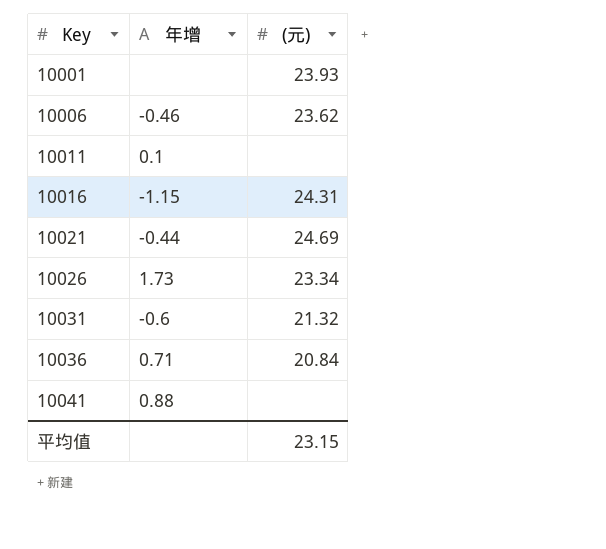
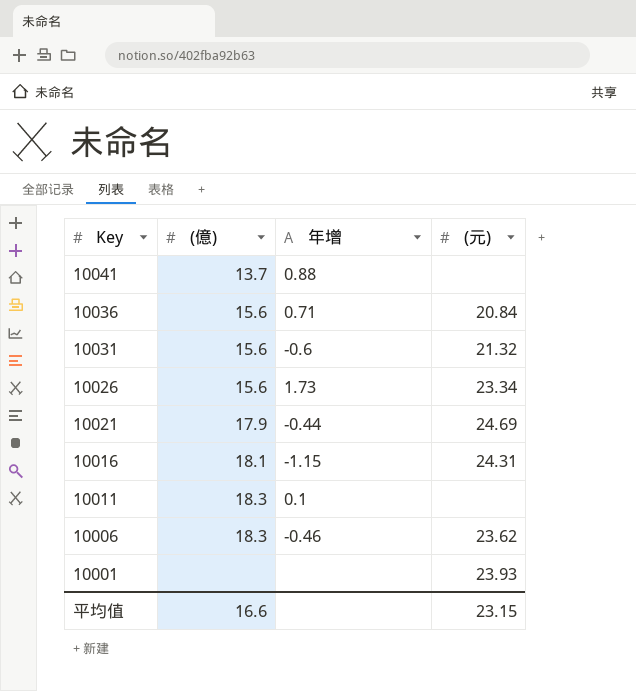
row order: Key ascending -> Key descending
column (億) | position: none -> 2

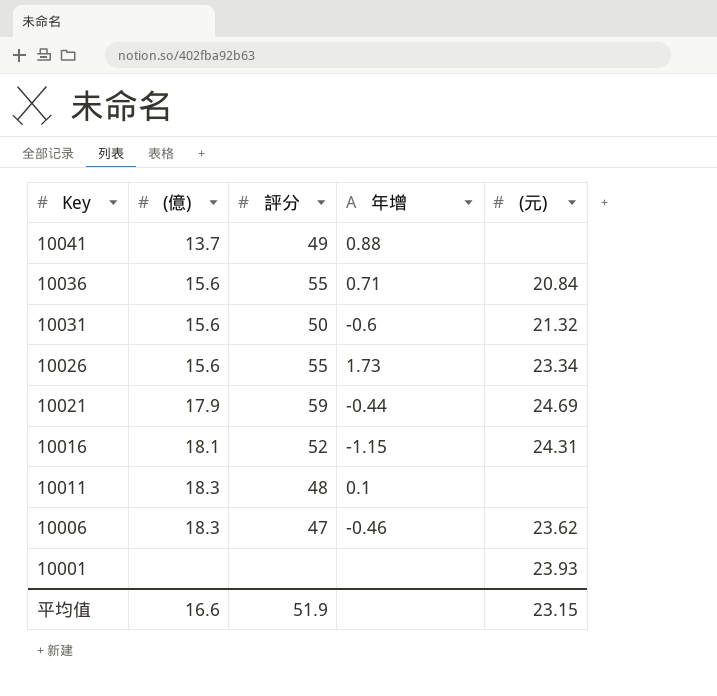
column 評分 | position: none -> 3

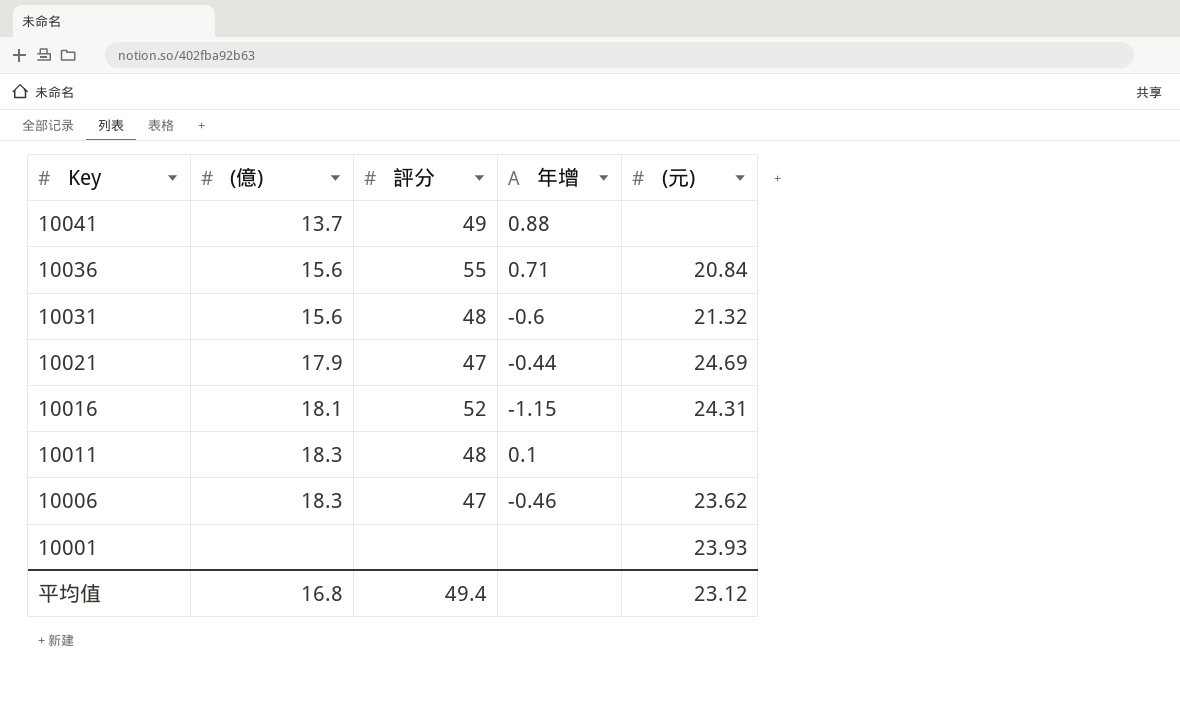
row 10026: 15.6 | 55 | 1.73 | 23.34 -> none
10031 | 評分: 50 -> 48
10021 | 評分: 59 -> 47
平均值 | (億): 16.6 -> 16.8
平均值 | 評分: 51.9 -> 49.4
平均值 | (元): 23.15 -> 23.12

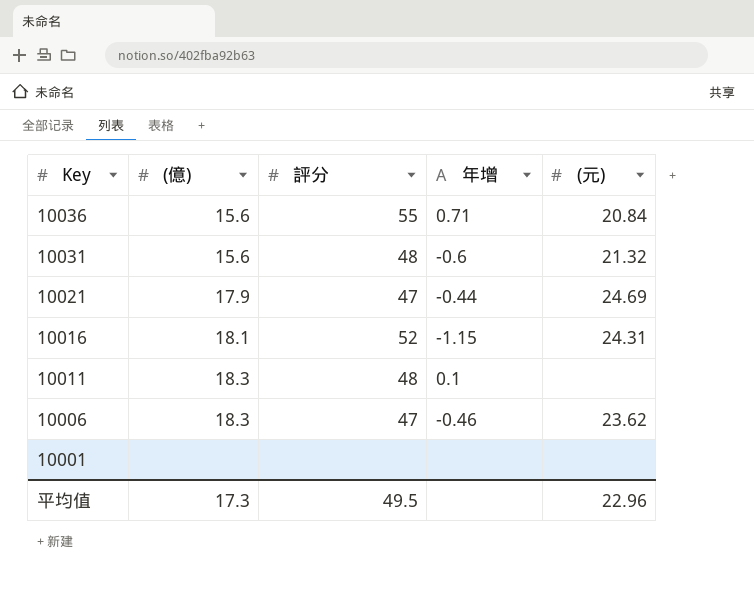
row 10041: 13.7 | 49 | 0.88 | none -> none
10001 | (元): 23.93 -> none
平均值 | (億): 16.8 -> 17.3
平均值 | 評分: 49.4 -> 49.5
平均值 | (元): 23.12 -> 22.96

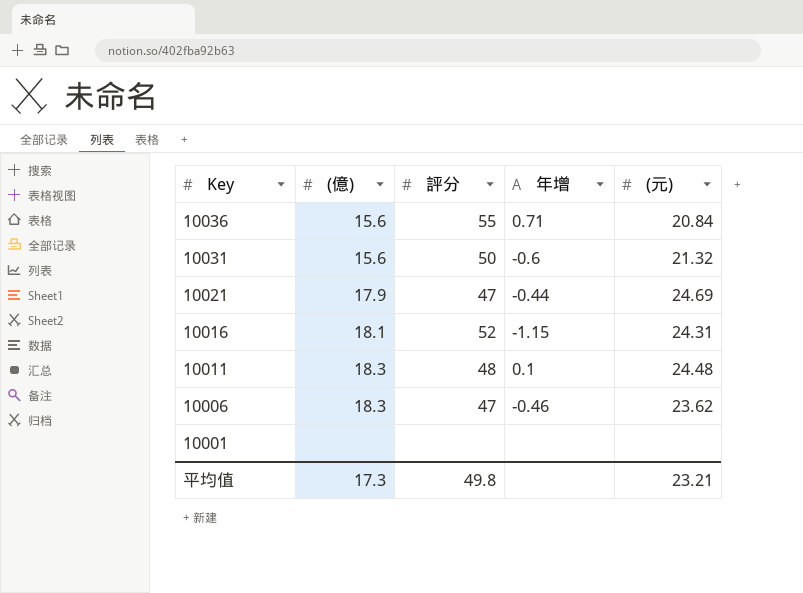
10031 | 評分: 48 -> 50
10011 | (元): none -> 24.48
平均值 | 評分: 49.5 -> 49.8
平均值 | (元): 22.96 -> 23.21

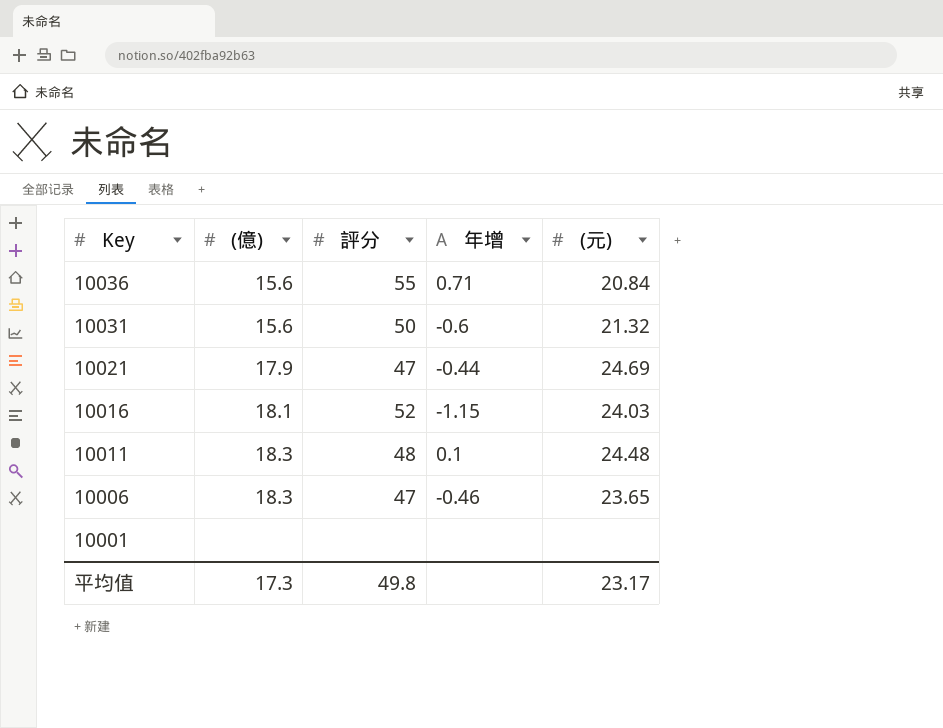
10016 | (元): 24.31 -> 24.03
10006 | (元): 23.62 -> 23.65
平均值 | (元): 23.21 -> 23.17

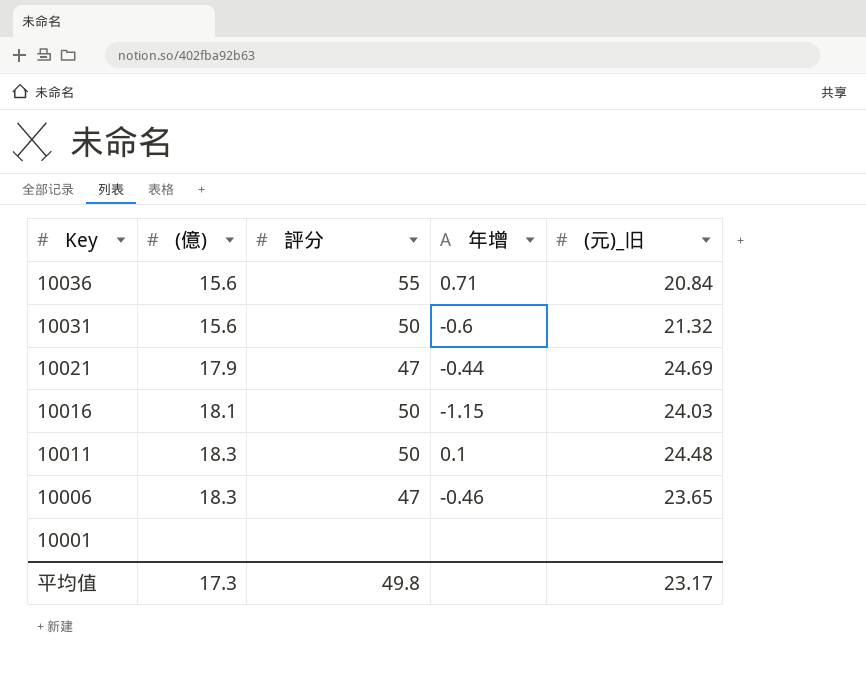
column name: (元) -> (元)_旧
10016 | 評分: 52 -> 50
10011 | 評分: 48 -> 50

